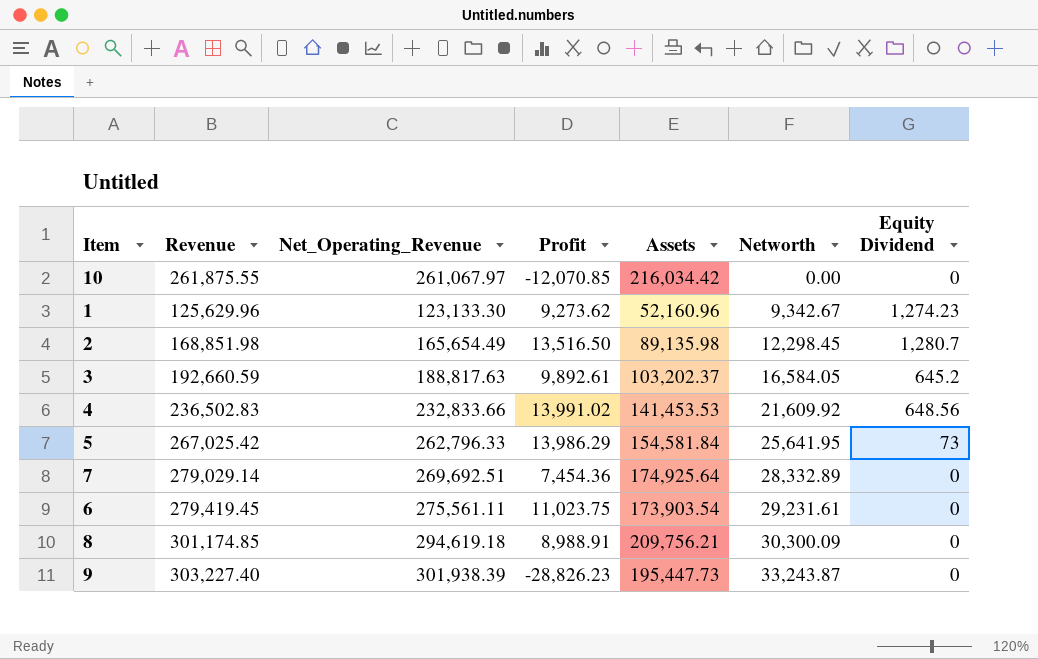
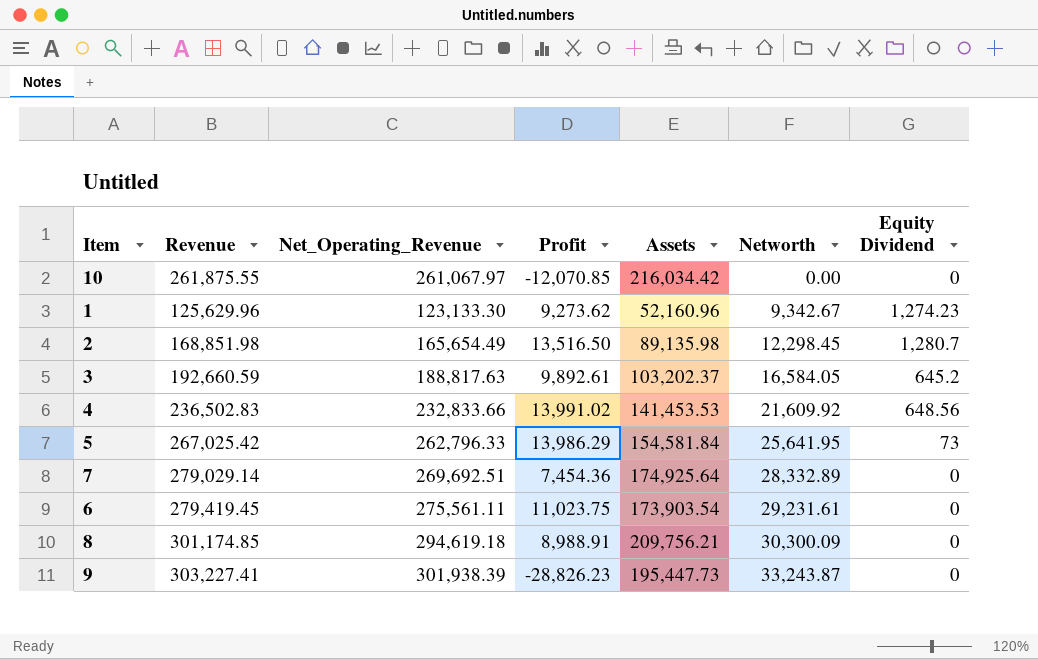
9 | Revenue: 303,227.40 -> 303,227.41

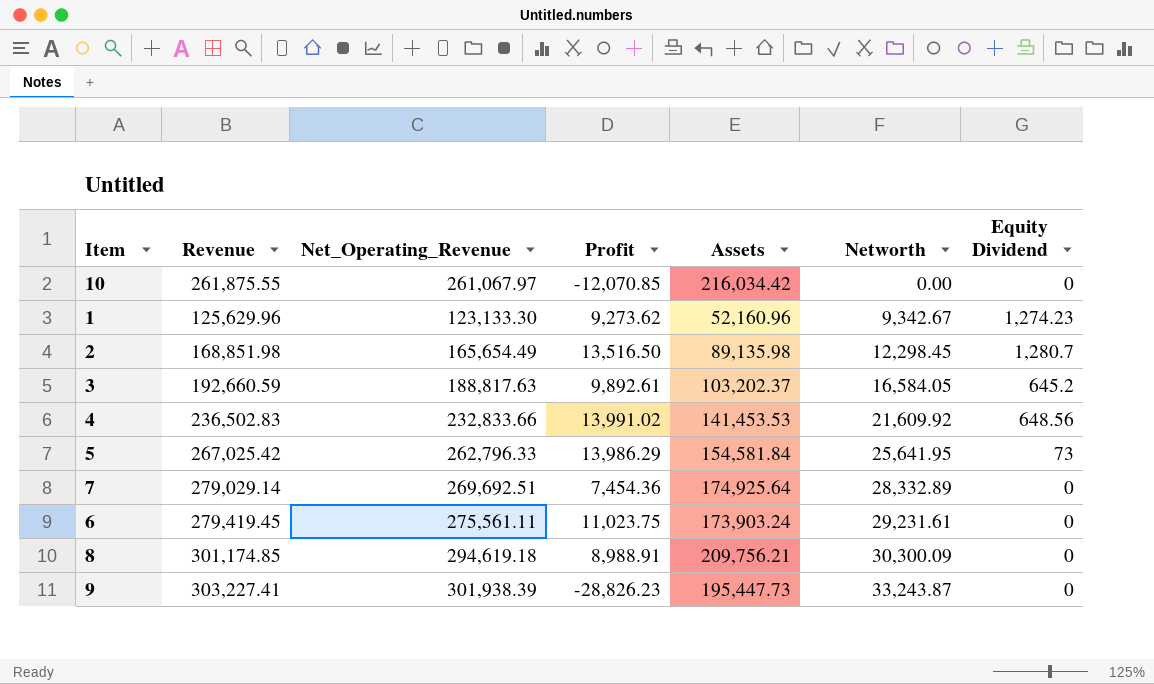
6 | Assets: 173,903.54 -> 173,903.24

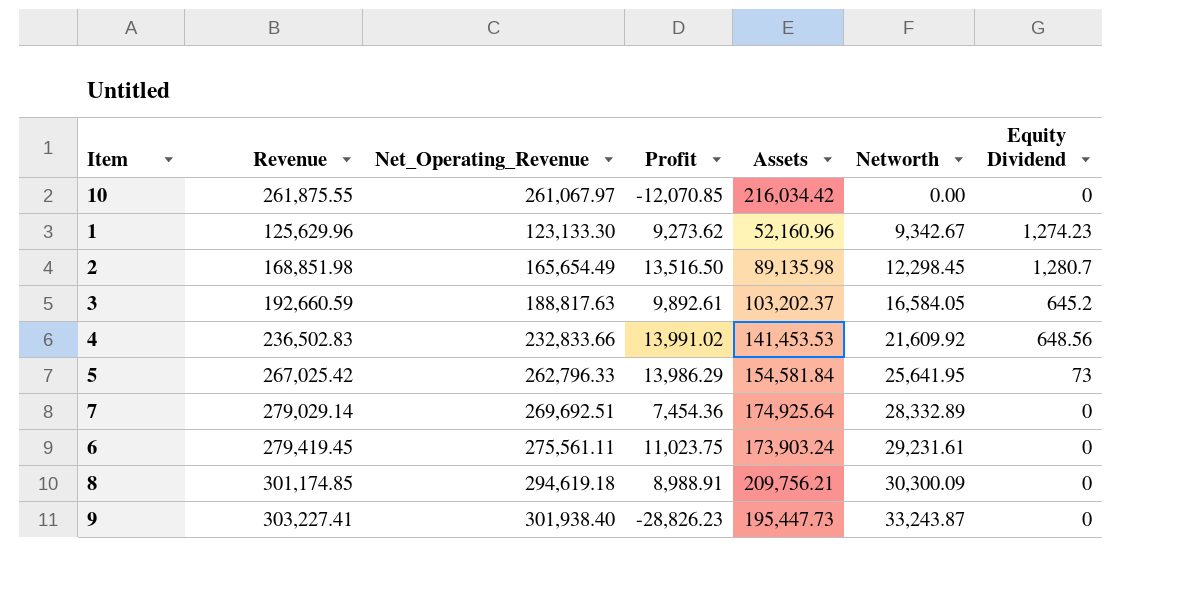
9 | Net_Operating_Revenue: 301,938.39 -> 301,938.40

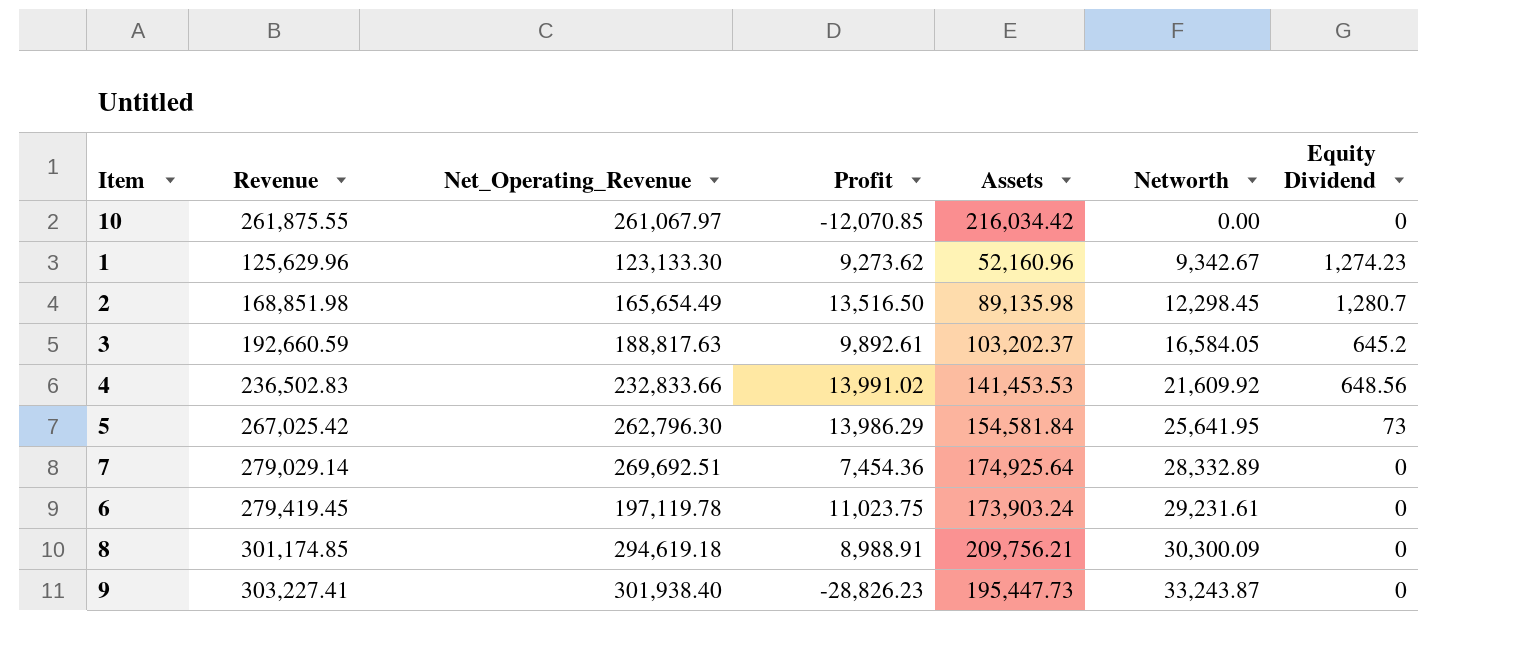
5 | Net_Operating_Revenue: 262,796.33 -> 262,796.30
6 | Net_Operating_Revenue: 275,561.11 -> 197,119.78

